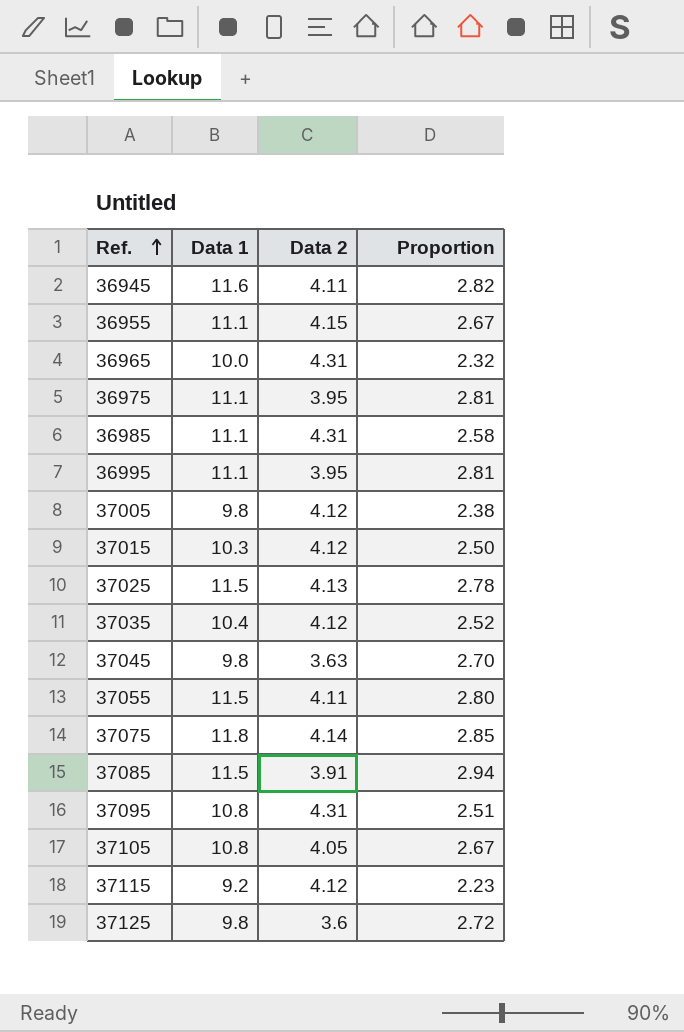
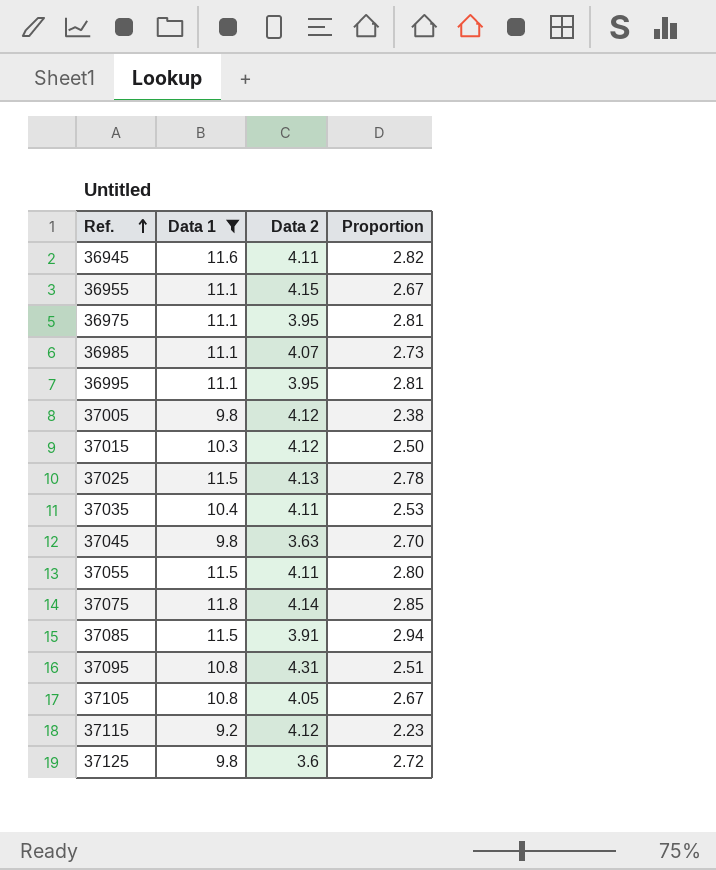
filter: none -> Data 1 != 10.0
36985 | Data 2: 4.31 -> 4.07
36985 | Proportion: 2.58 -> 2.73
37035 | Data 2: 4.12 -> 4.11
37035 | Proportion: 2.52 -> 2.53

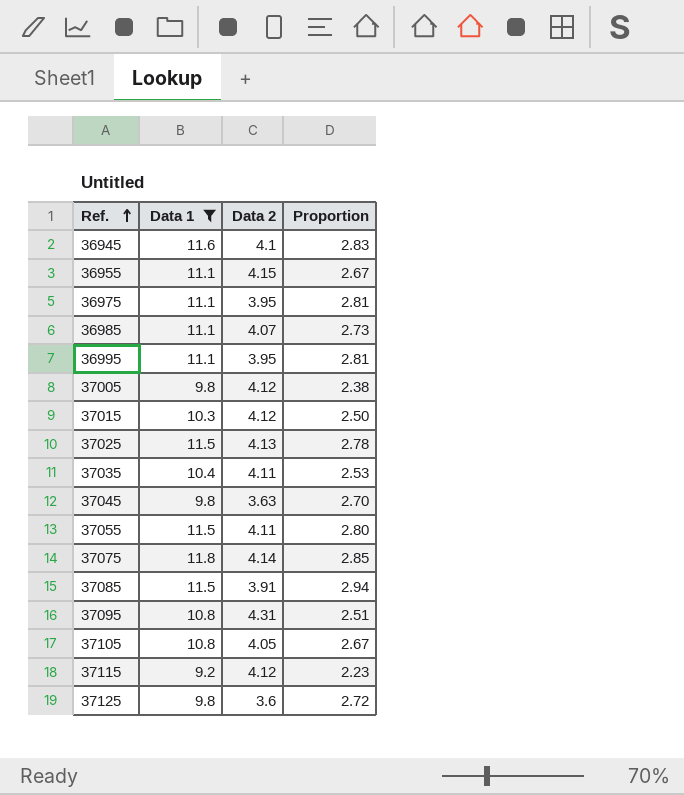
36945 | Data 2: 4.11 -> 4.1
36945 | Proportion: 2.82 -> 2.83

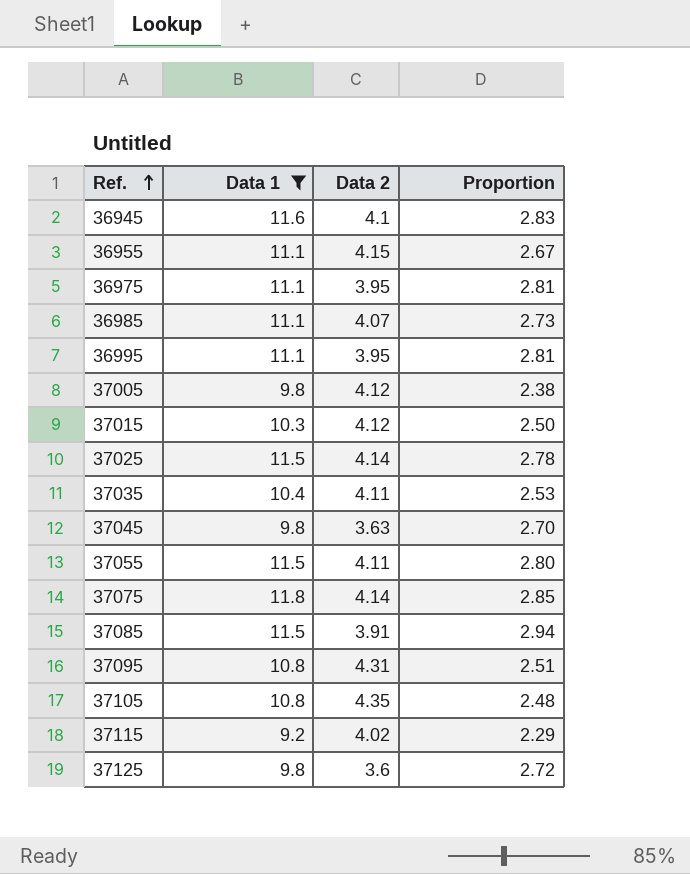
37025 | Data 2: 4.13 -> 4.14
37105 | Data 2: 4.05 -> 4.35
37105 | Proportion: 2.67 -> 2.48
37115 | Data 2: 4.12 -> 4.02
37115 | Proportion: 2.23 -> 2.29

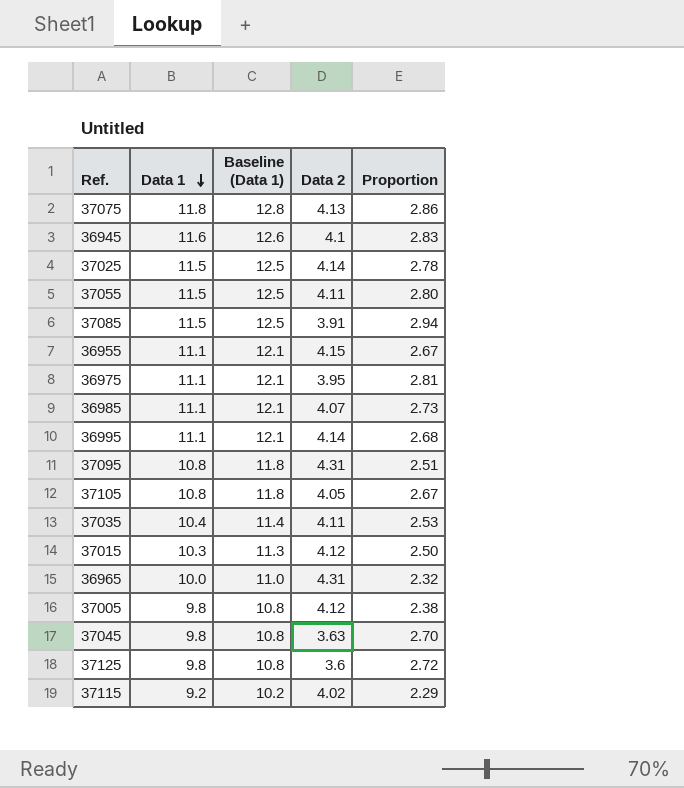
filter: Data 1 != 10.0 -> none
row order: Ref. ascending -> Data 1 descending
column Baseline (Data 1) | formula: none -> [Data 1] + 1
37075 | Data 2: 4.14 -> 4.13
37075 | Proportion: 2.85 -> 2.86
36995 | Data 2: 3.95 -> 4.14
36995 | Proportion: 2.81 -> 2.68
37105 | Data 2: 4.35 -> 4.05
37105 | Proportion: 2.48 -> 2.67

